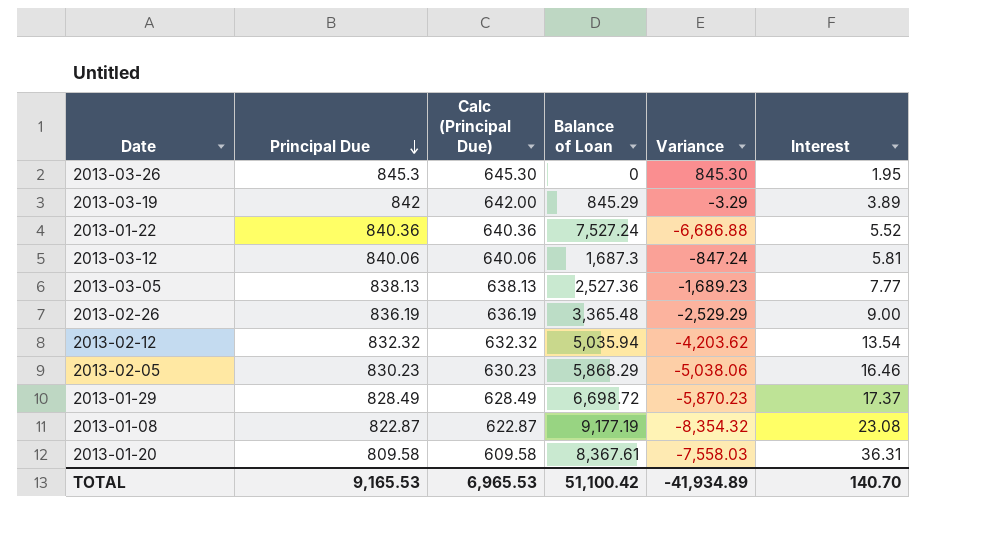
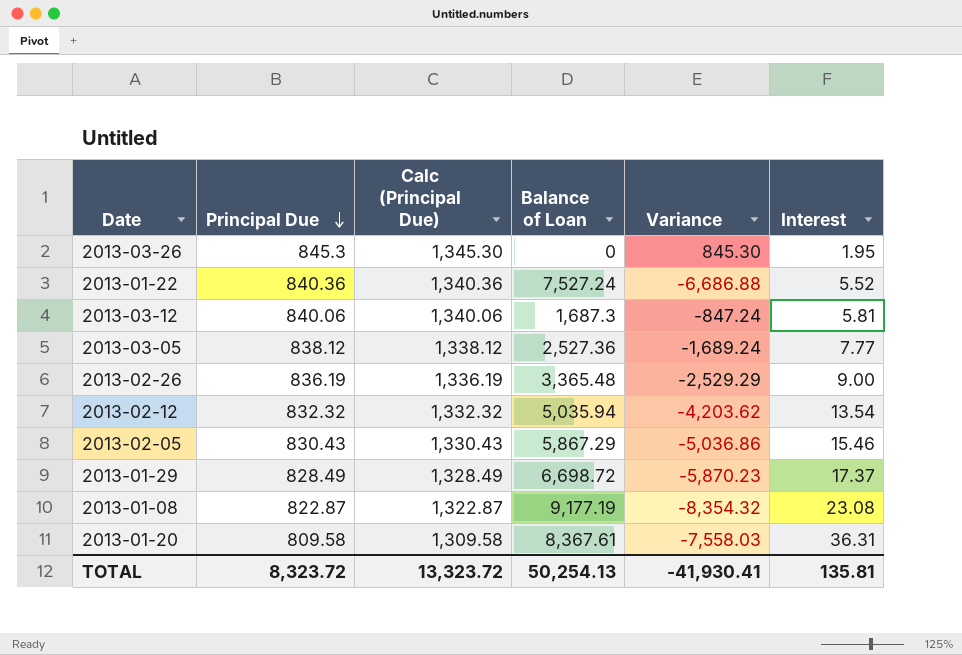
column Calc (Principal Due) | formula: [Principal Due] - 200 -> [Principal Due] + 500
row 2013-03-19: 842 | 642.00 | 845.29 | -3.29 | 3.89 -> none
2013-03-05 | Principal Due: 838.13 -> 838.12
2013-03-05 | Variance: -1,689.23 -> -1,689.24
2013-02-05 | Principal Due: 830.23 -> 830.43
2013-02-05 | Balance of Loan: 5,868.29 -> 5,867.29
2013-02-05 | Variance: -5,038.06 -> -5,036.86
2013-02-05 | Interest: 16.46 -> 15.46
TOTAL | Principal Due: 9,165.53 -> 8,323.72
TOTAL | Calc (Principal Due): 6,965.53 -> 13,323.72
TOTAL | Balance of Loan: 51,100.42 -> 50,254.13
TOTAL | Variance: -41,934.89 -> -41,930.41
TOTAL | Interest: 140.70 -> 135.81

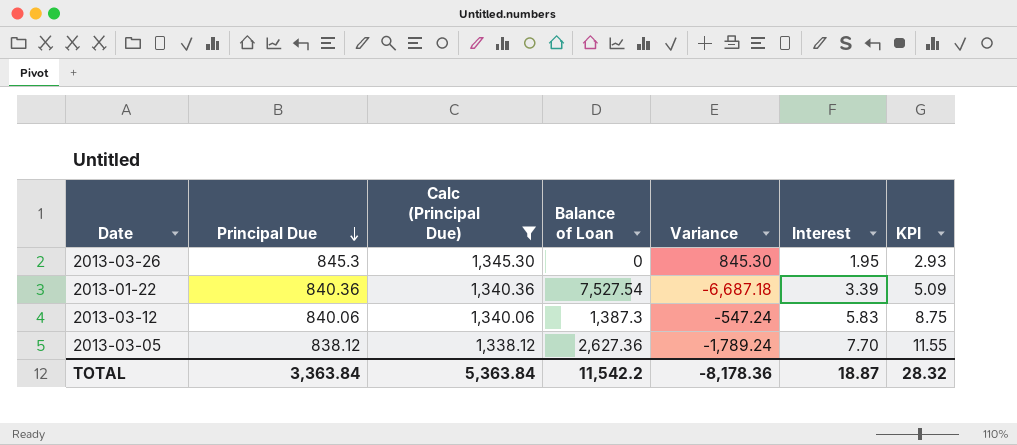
filter: none -> Calc (Principal Due) >= 1,338.12
column KPI | formula: none -> [Interest] * 1.5
2013-01-22 | Balance of Loan: 7,527.24 -> 7,527.54
2013-01-22 | Variance: -6,686.88 -> -6,687.18
2013-01-22 | Interest: 5.52 -> 3.39
2013-03-12 | Balance of Loan: 1,687.3 -> 1,387.3
2013-03-12 | Variance: -847.24 -> -547.24
2013-03-12 | Interest: 5.81 -> 5.83
2013-03-05 | Balance of Loan: 2,527.36 -> 2,627.36
2013-03-05 | Variance: -1,689.24 -> -1,789.24
2013-03-05 | Interest: 7.77 -> 7.70
TOTAL | Principal Due: 8,323.72 -> 3,363.84
TOTAL | Calc (Principal Due): 13,323.72 -> 5,363.84
TOTAL | Balance of Loan: 50,254.13 -> 11,542.2
TOTAL | Variance: -41,930.41 -> -8,178.36
TOTAL | Interest: 135.81 -> 18.87

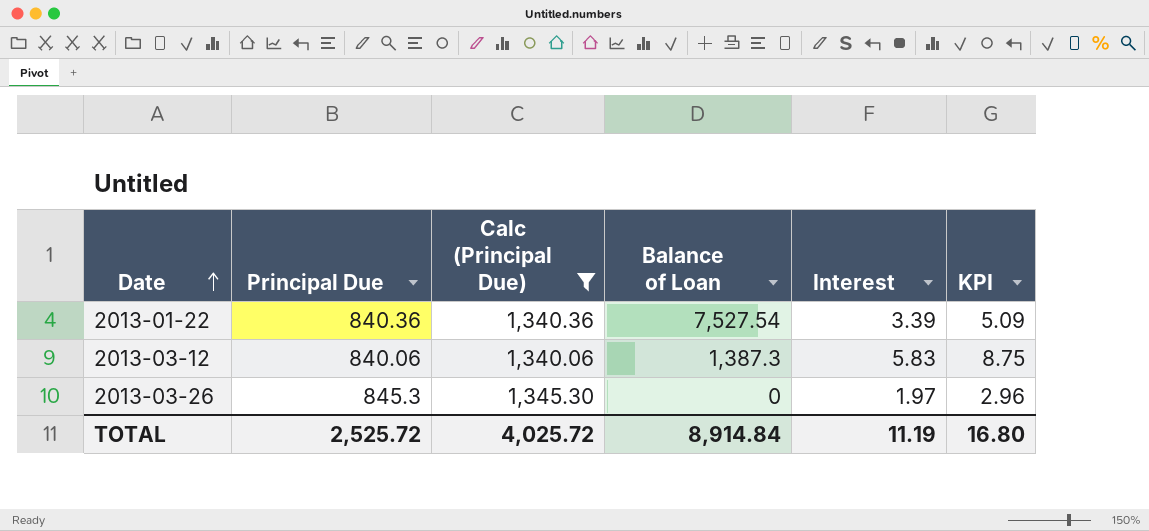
row order: Principal Due descending -> Date ascending
column Variance | formula: [Principal Due] - [Balance of Loan] -> none
row 2013-03-05: 838.12 | 1,338.12 | 2,627.36 | -1,789.24 | 7.70 | 11.55 -> none
2013-03-26 | Interest: 1.95 -> 1.97
2013-03-26 | KPI: 2.93 -> 2.96
TOTAL | Principal Due: 3,363.84 -> 2,525.72
TOTAL | Calc (Principal Due): 5,363.84 -> 4,025.72
TOTAL | Balance of Loan: 11,542.2 -> 8,914.84
TOTAL | Interest: 18.87 -> 11.19
TOTAL | KPI: 28.32 -> 16.80

